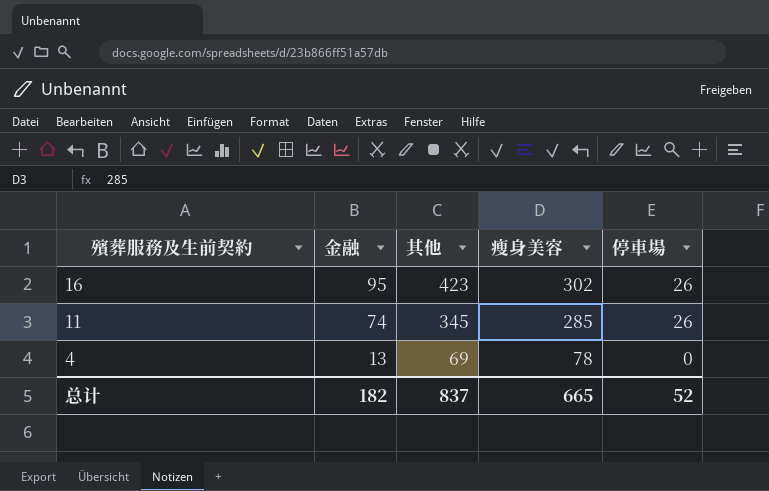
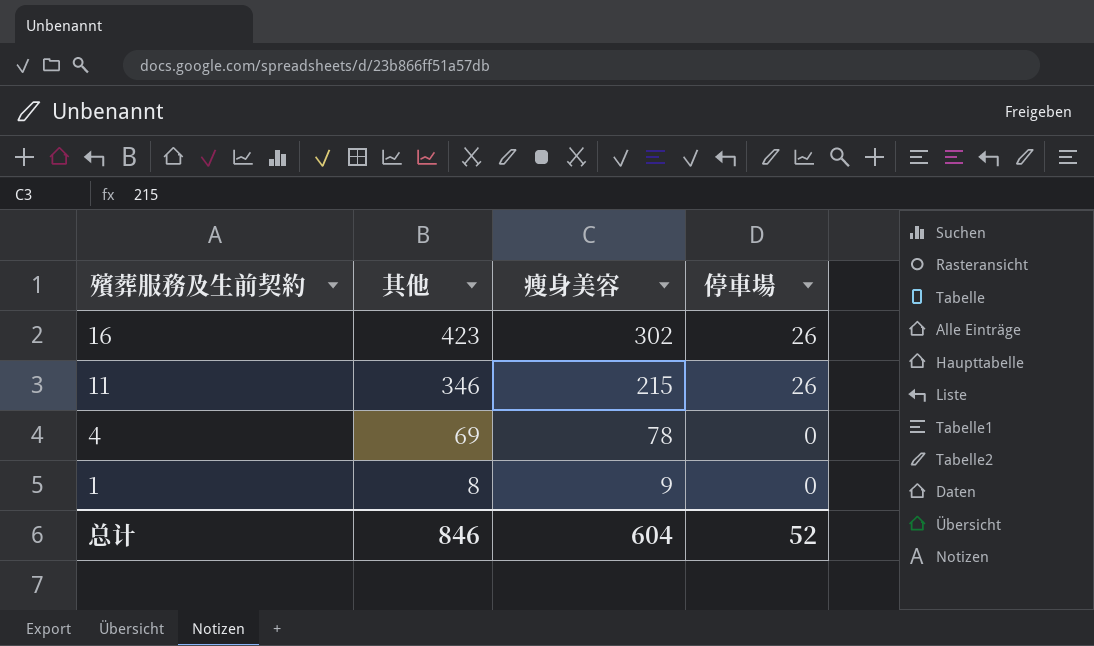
column 金融 | position: 2 -> none
11 | 其他: 345 -> 346
11 | 瘦身美容: 285 -> 215
row 1: none -> 8 | 9 | 0
总计 | 其他: 837 -> 846
总计 | 瘦身美容: 665 -> 604

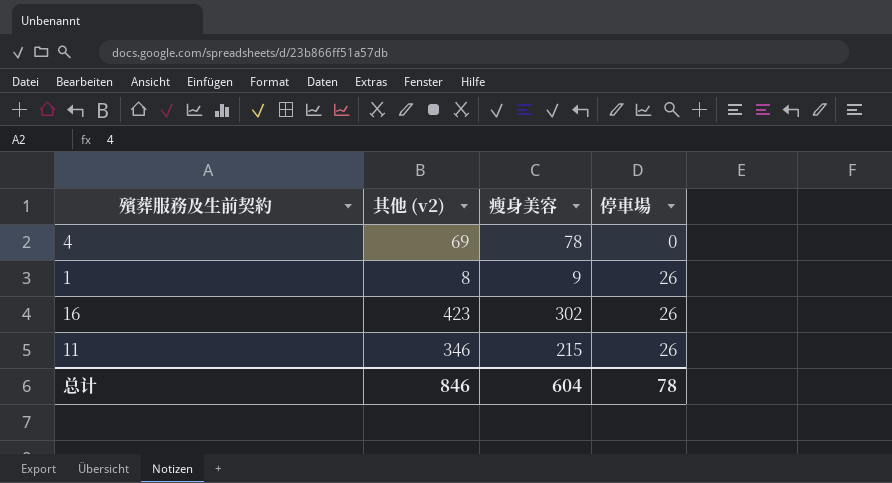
row order: 殯葬服務及生前契約 descending -> 停車場 ascending
column name: 其他 -> 其他 (v2)
1 | 停車場: 0 -> 26
总计 | 停車場: 52 -> 78

